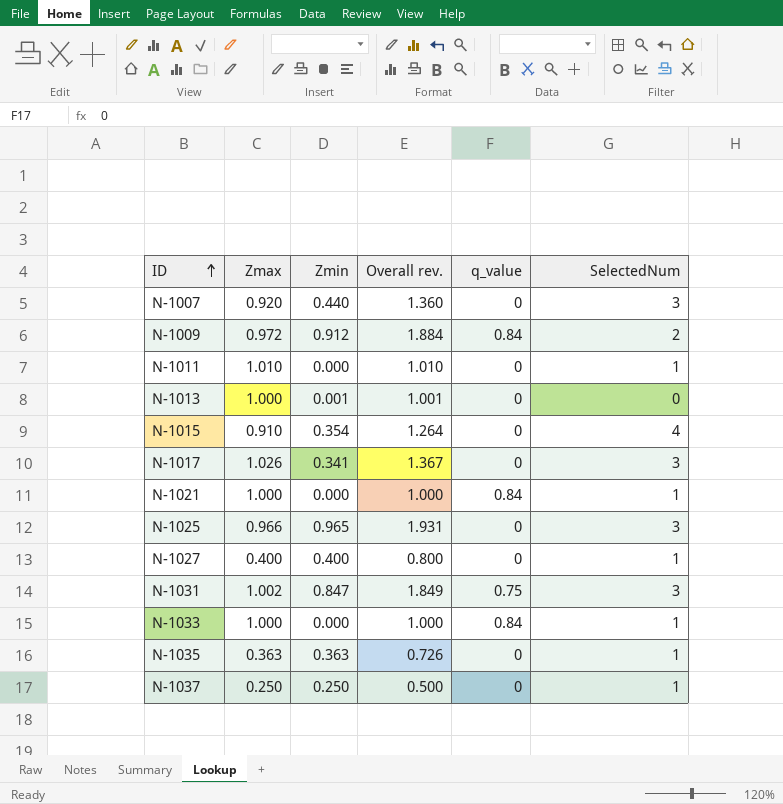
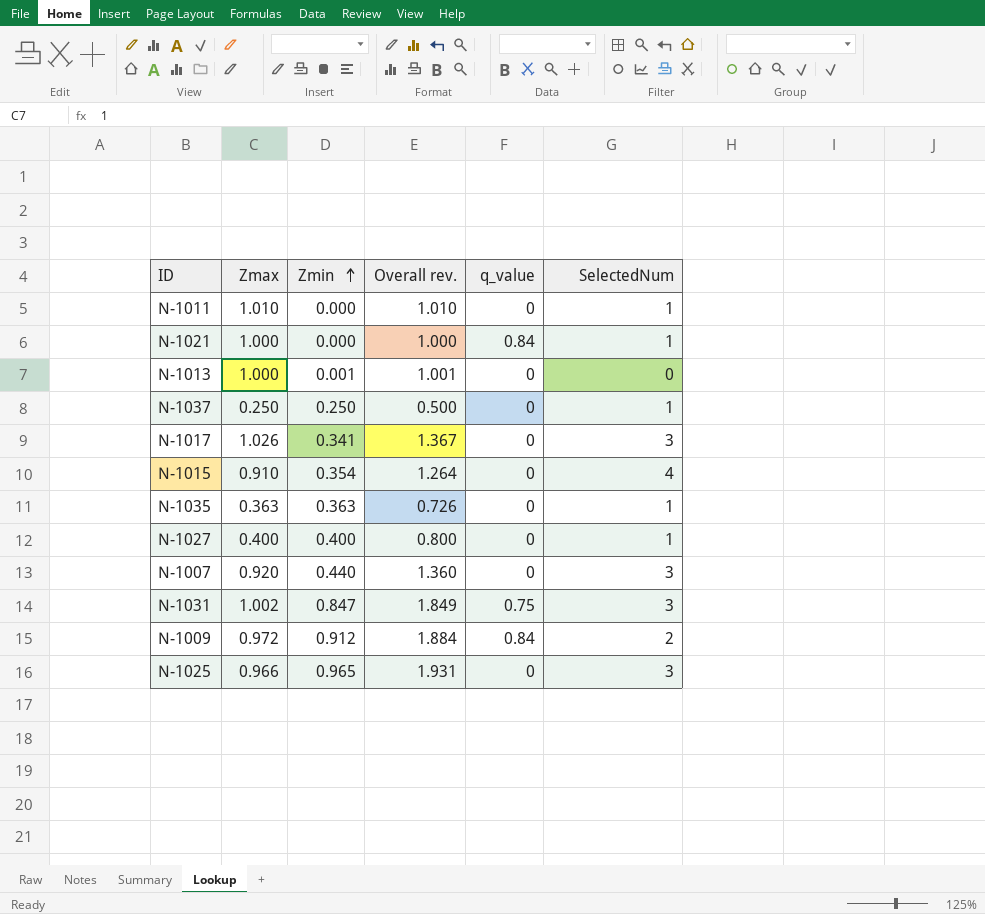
row order: ID ascending -> Zmin ascending
row N-1033: 1.000 | 0.000 | 1.000 | 0.84 | 1 -> none

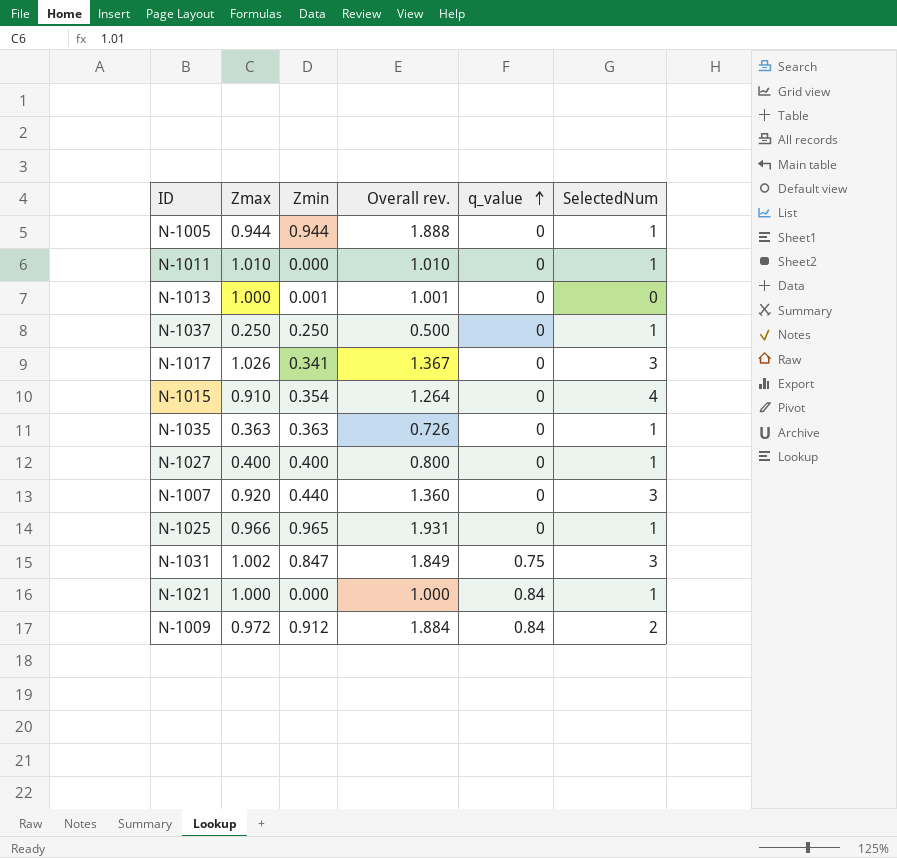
row order: Zmin ascending -> q_value ascending
row N-1005: none -> 0.944 | 0.944 | 1.888 | 0 | 1
N-1025 | SelectedNum: 3 -> 1

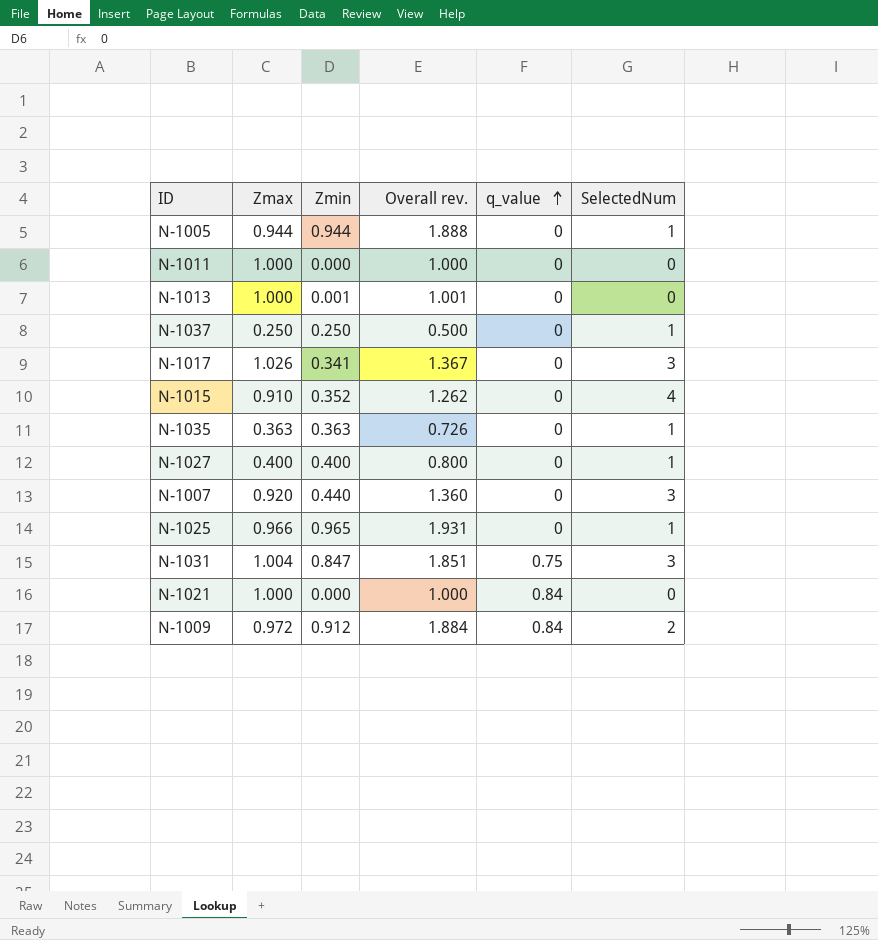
N-1011 | Zmax: 1.010 -> 1.000
N-1011 | Overall rev.: 1.010 -> 1.000
N-1011 | SelectedNum: 1 -> 0
N-1015 | Zmin: 0.354 -> 0.352
N-1015 | Overall rev.: 1.264 -> 1.262
N-1031 | Zmax: 1.002 -> 1.004
N-1031 | Overall rev.: 1.849 -> 1.851
N-1021 | SelectedNum: 1 -> 0

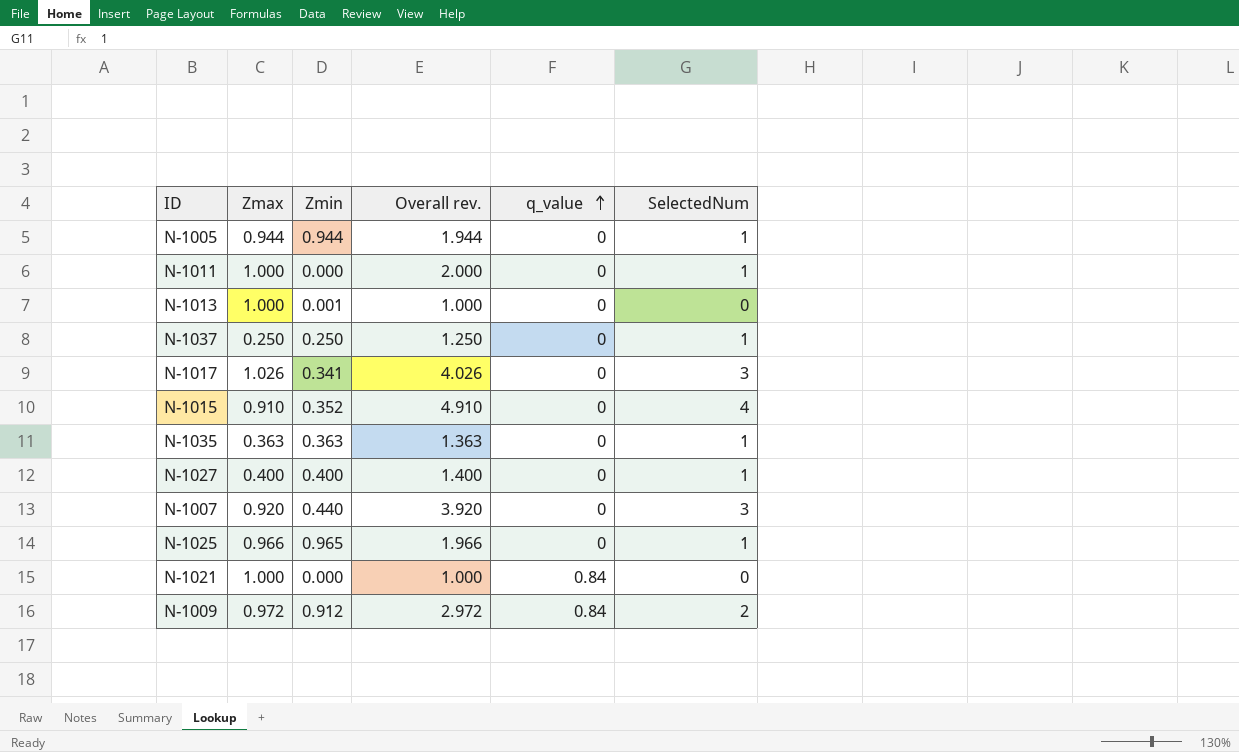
column Overall rev. | formula: [Zmax] + [Zmin] -> [Zmax] + [SelectedNum]
row N-1031: 1.004 | 0.847 | 1.851 | 0.75 | 3 -> none
N-1011 | SelectedNum: 0 -> 1

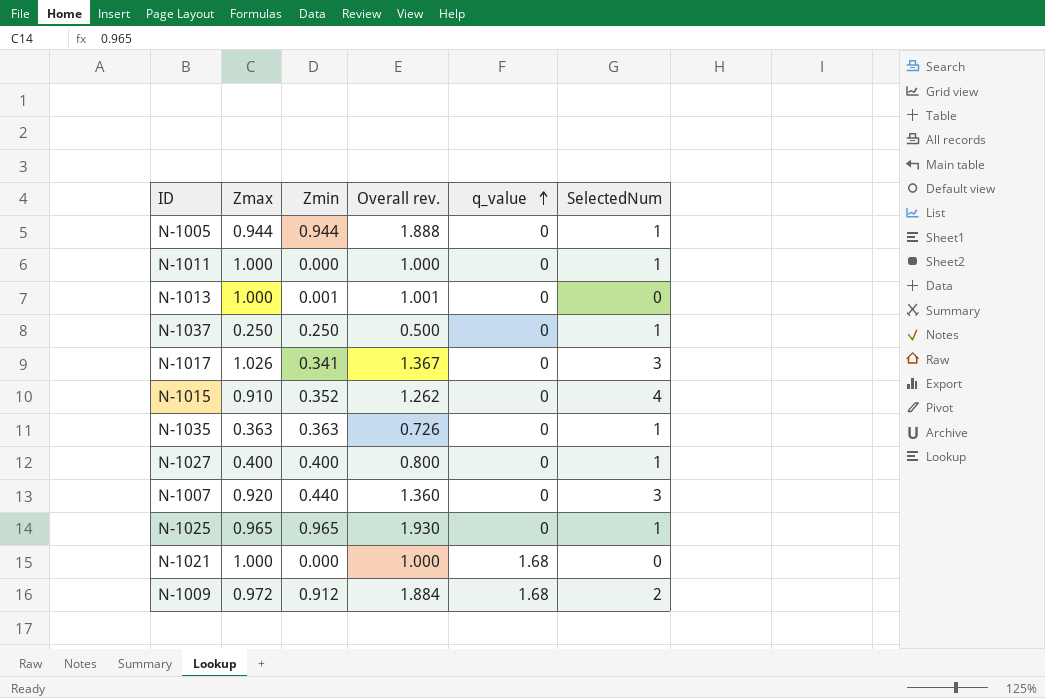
column Overall rev. | formula: [Zmax] + [SelectedNum] -> [Zmax] + [Zmin]
N-1025 | Zmax: 0.966 -> 0.965
N-1021 | q_value: 0.84 -> 1.68
N-1009 | q_value: 0.84 -> 1.68

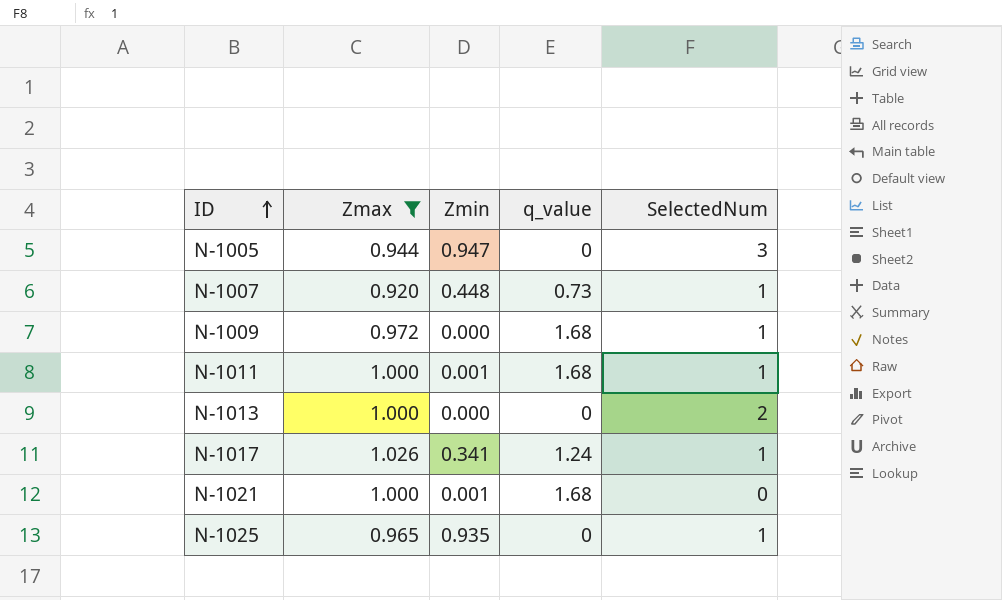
filter: none -> Zmax >= 0.920
row order: q_value ascending -> ID ascending
column Overall rev. | formula: [Zmax] + [Zmin] -> none
N-1005 | Zmin: 0.944 -> 0.947
N-1005 | SelectedNum: 1 -> 3
N-1007 | Zmin: 0.440 -> 0.448
N-1007 | q_value: 0 -> 0.73
N-1007 | SelectedNum: 3 -> 1
N-1009 | Zmin: 0.912 -> 0.000
N-1009 | SelectedNum: 2 -> 1
N-1011 | Zmin: 0.000 -> 0.001
N-1011 | q_value: 0 -> 1.68
N-1013 | Zmin: 0.001 -> 0.000
N-1013 | SelectedNum: 0 -> 2
N-1017 | q_value: 0 -> 1.24
N-1017 | SelectedNum: 3 -> 1
N-1021 | Zmin: 0.000 -> 0.001
N-1025 | Zmin: 0.965 -> 0.935

